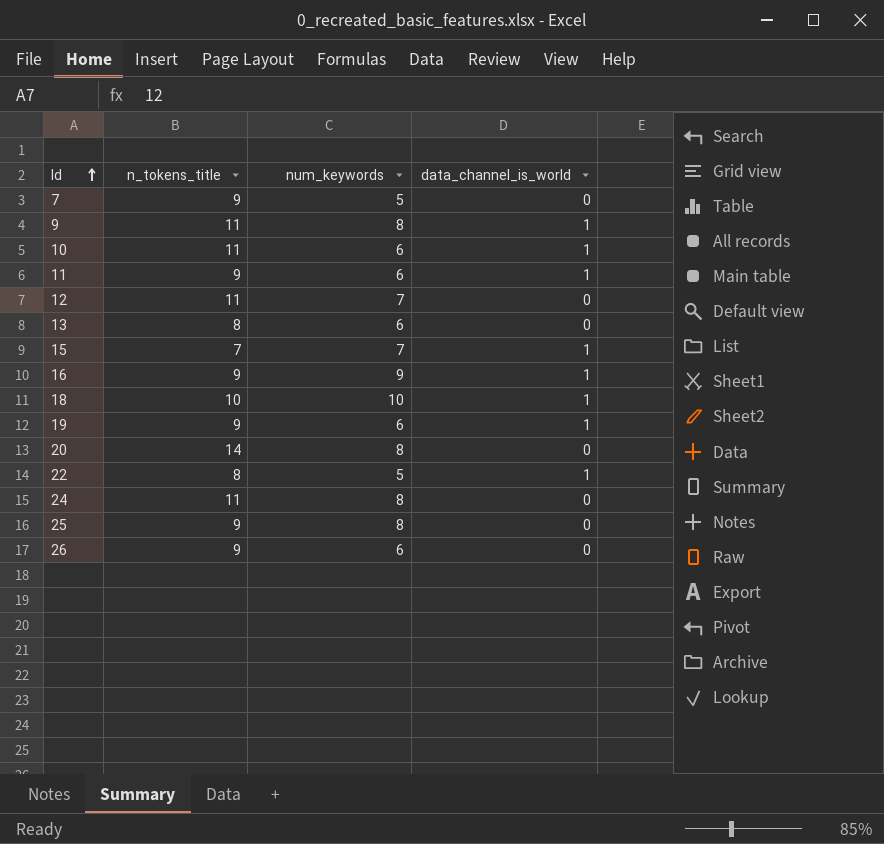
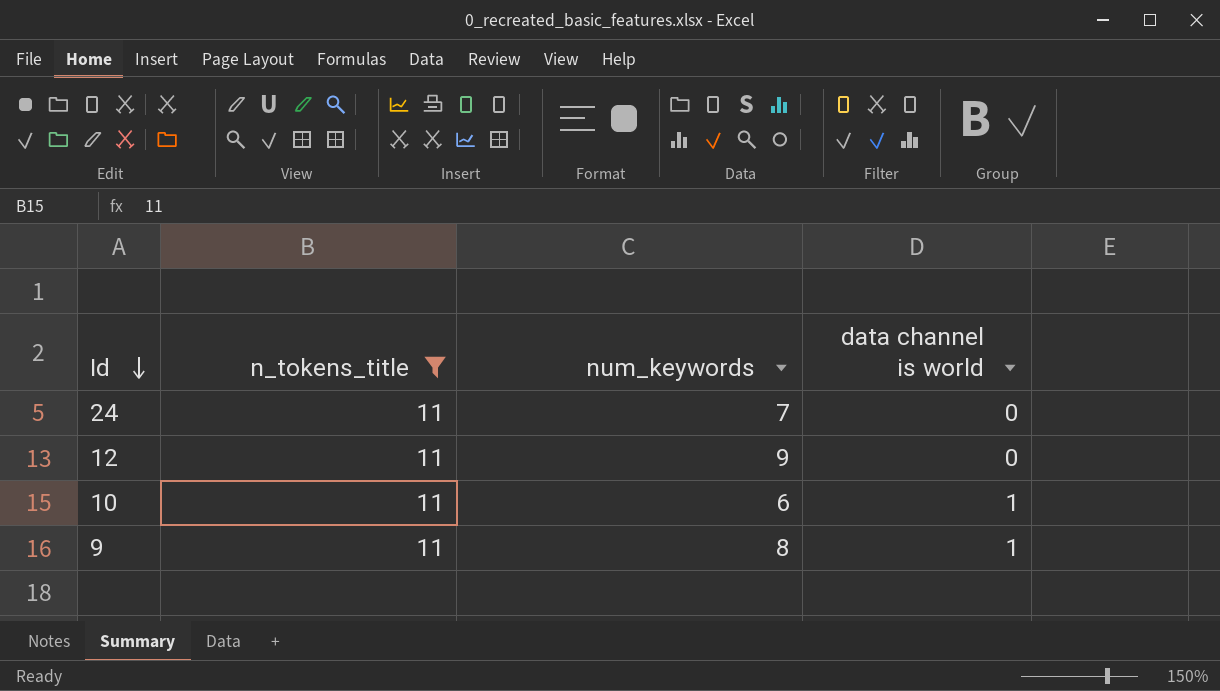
filter: none -> n_tokens_title = 11
row order: Id ascending -> Id descending
column name: data_channel_is_world -> data channel is world
24 | num_keywords: 8 -> 7
12 | num_keywords: 7 -> 9

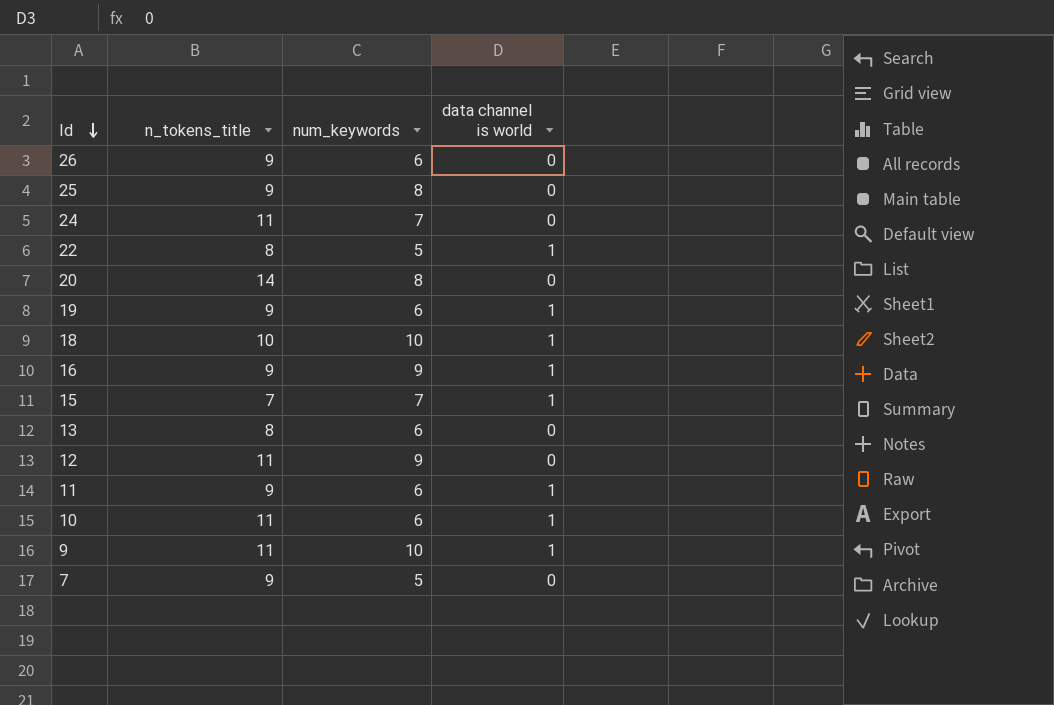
filter: n_tokens_title = 11 -> none
9 | num_keywords: 8 -> 10

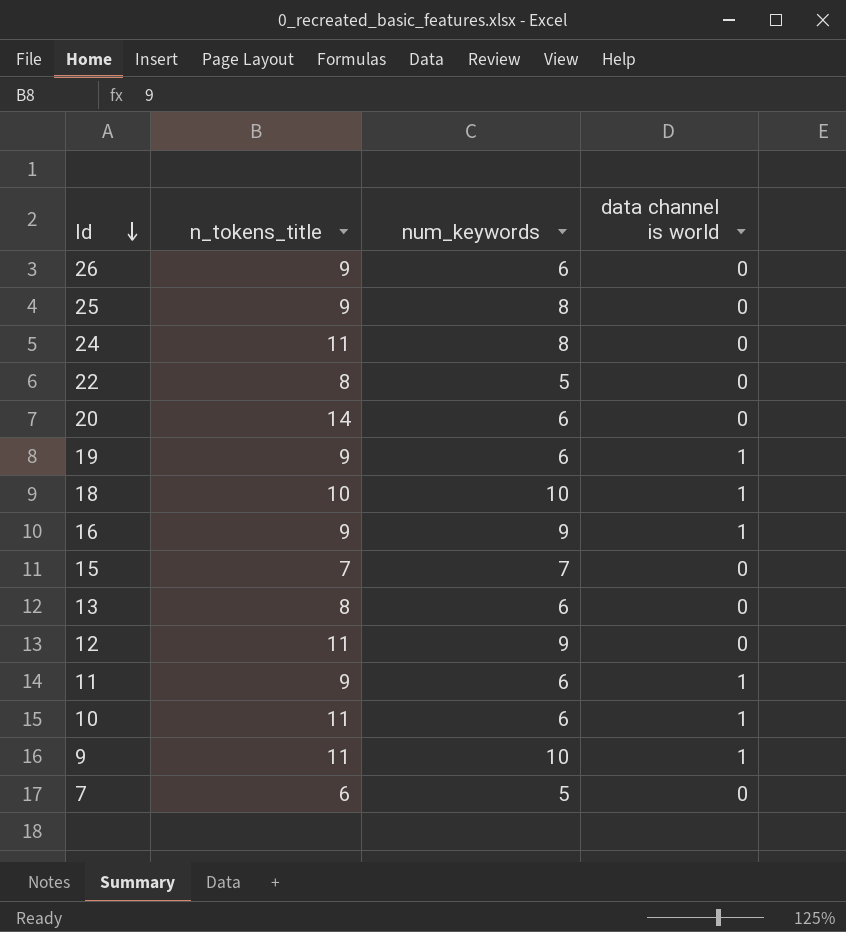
24 | num_keywords: 7 -> 8
22 | data channel is world: 1 -> 0
20 | num_keywords: 8 -> 6
15 | data channel is world: 1 -> 0
7 | n_tokens_title: 9 -> 6

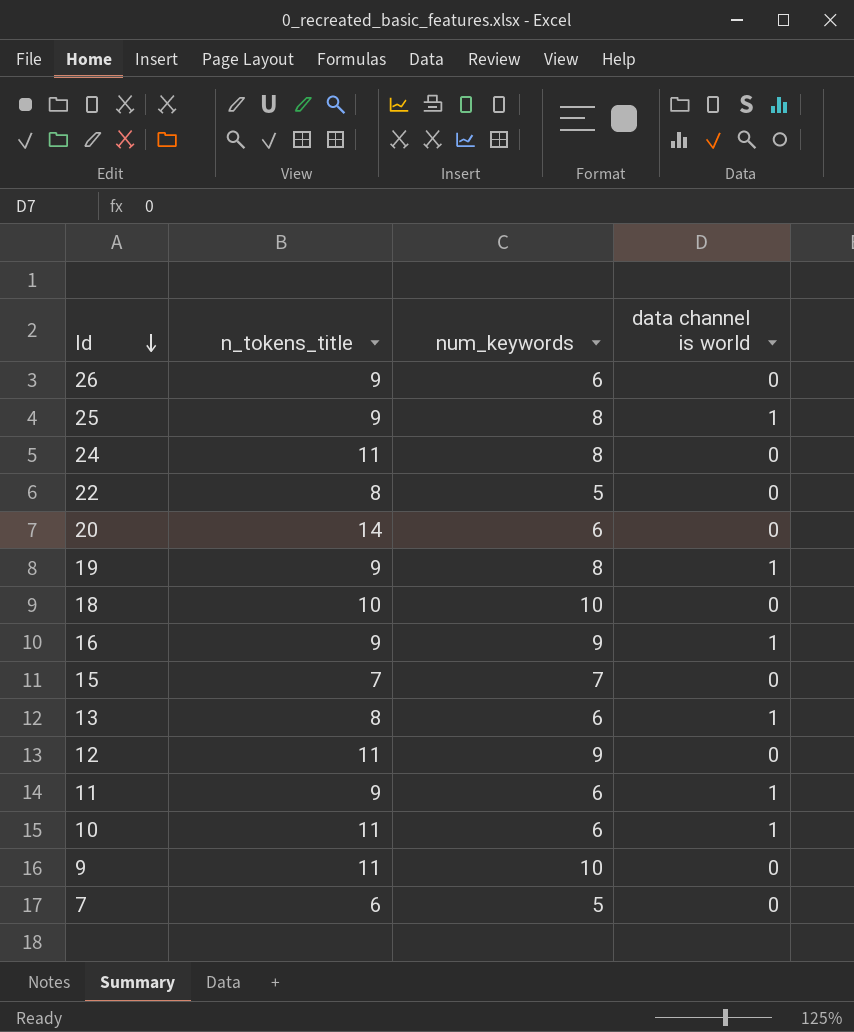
25 | data channel is world: 0 -> 1
19 | num_keywords: 6 -> 8
18 | data channel is world: 1 -> 0
13 | data channel is world: 0 -> 1
9 | data channel is world: 1 -> 0

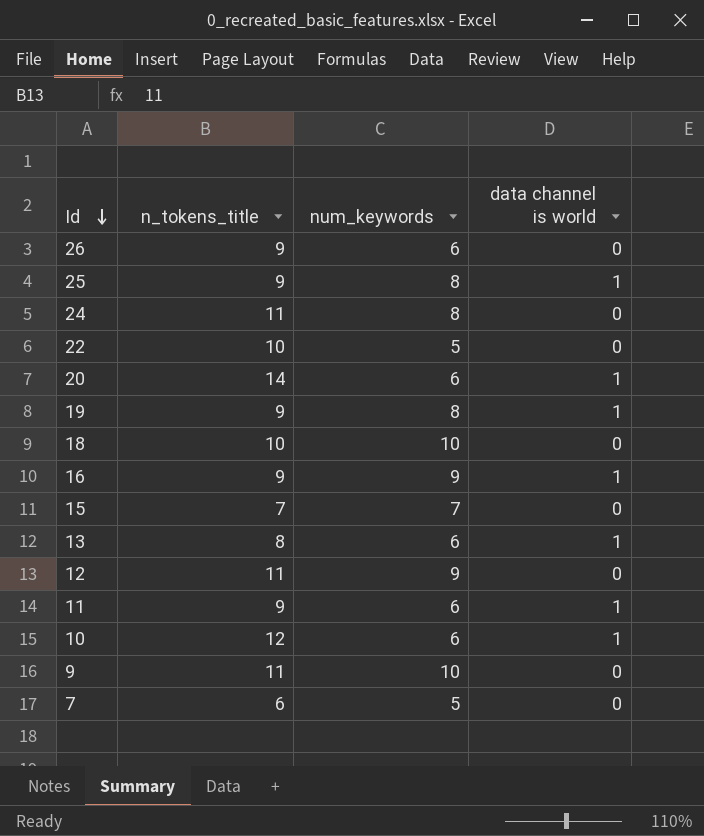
22 | n_tokens_title: 8 -> 10
20 | data channel is world: 0 -> 1
10 | n_tokens_title: 11 -> 12

